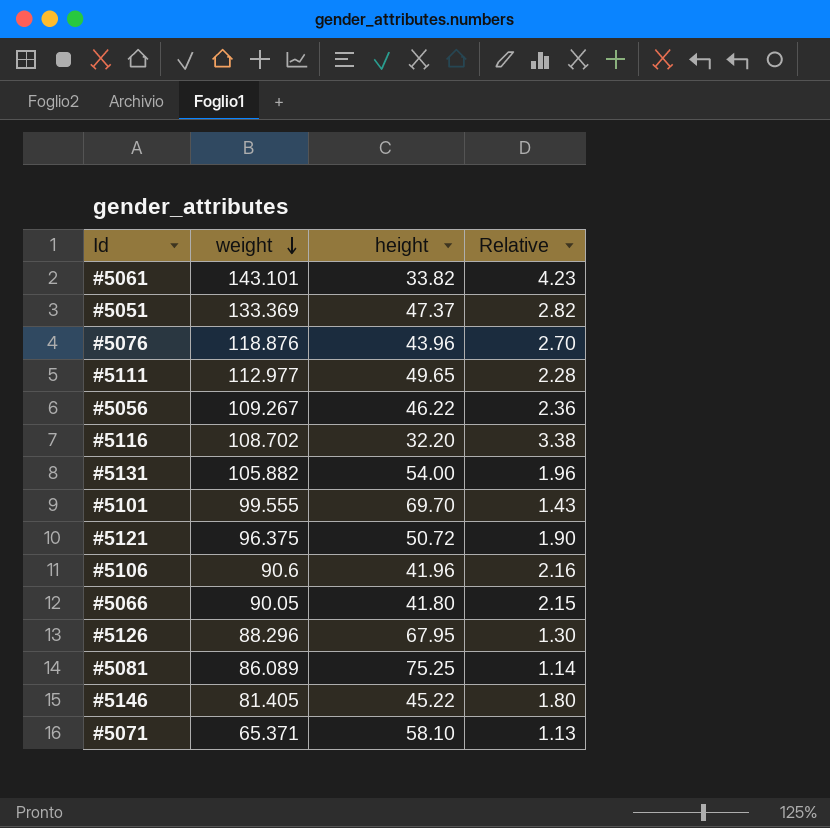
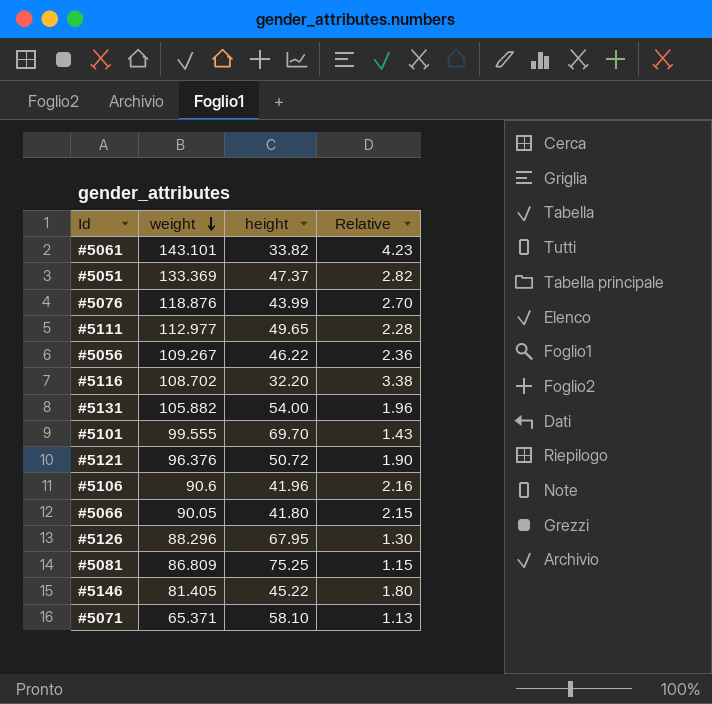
#5076 | height: 43.96 -> 43.99
#5121 | weight: 96.375 -> 96.376
#5081 | weight: 86.089 -> 86.809
#5081 | Relative: 1.14 -> 1.15

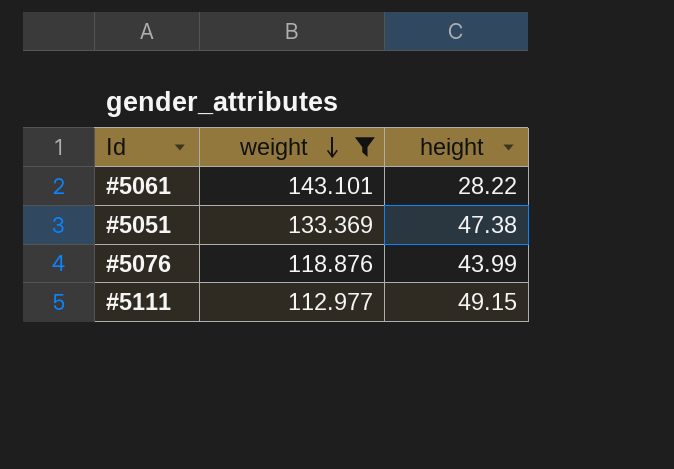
filter: none -> weight >= 112.977
column Relative | formula: [weight] / [height] -> none
#5061 | height: 33.82 -> 28.22
#5051 | height: 47.37 -> 47.38
#5111 | height: 49.65 -> 49.15

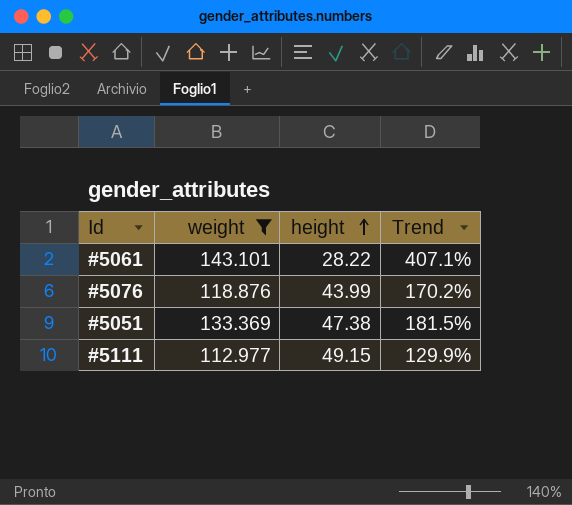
row order: weight descending -> height ascending
column Trend | formula: none -> ([weight] - [height]) / [height]

